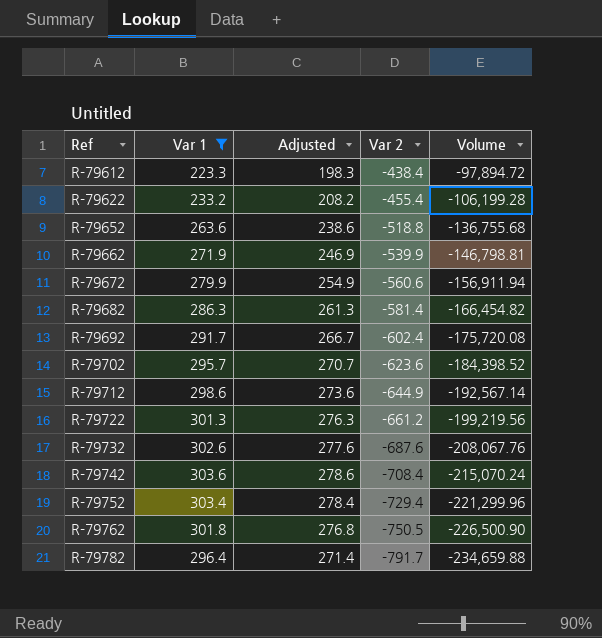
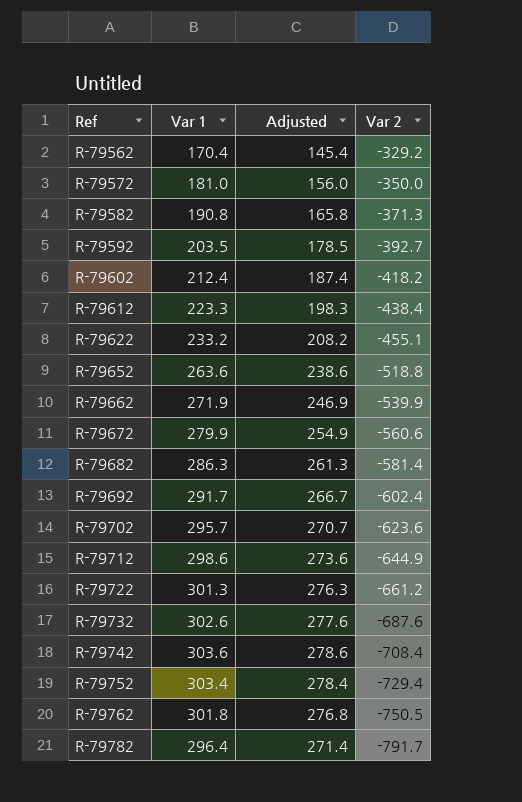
filter: Var 1 >= 223.3 -> none
column Volume | formula: [Var 1] * [Var 2] -> none
R-79622 | Var 2: -455.4 -> -455.1

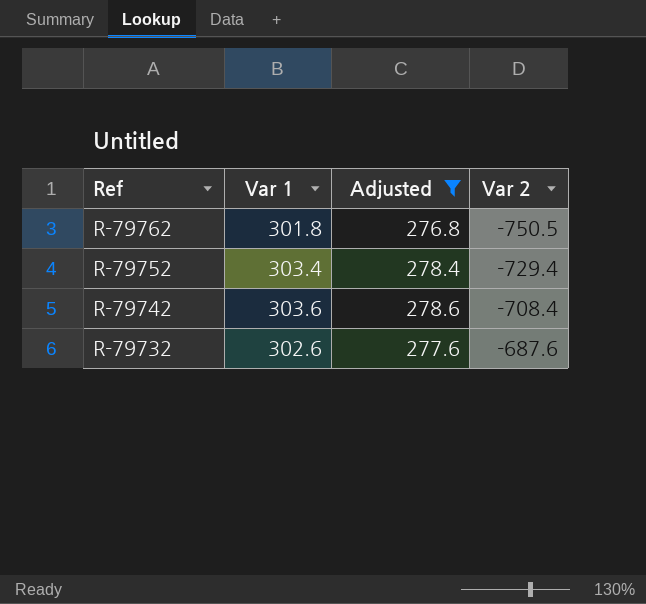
filter: none -> Adjusted >= 276.8
row order: Ref ascending -> Ref descending

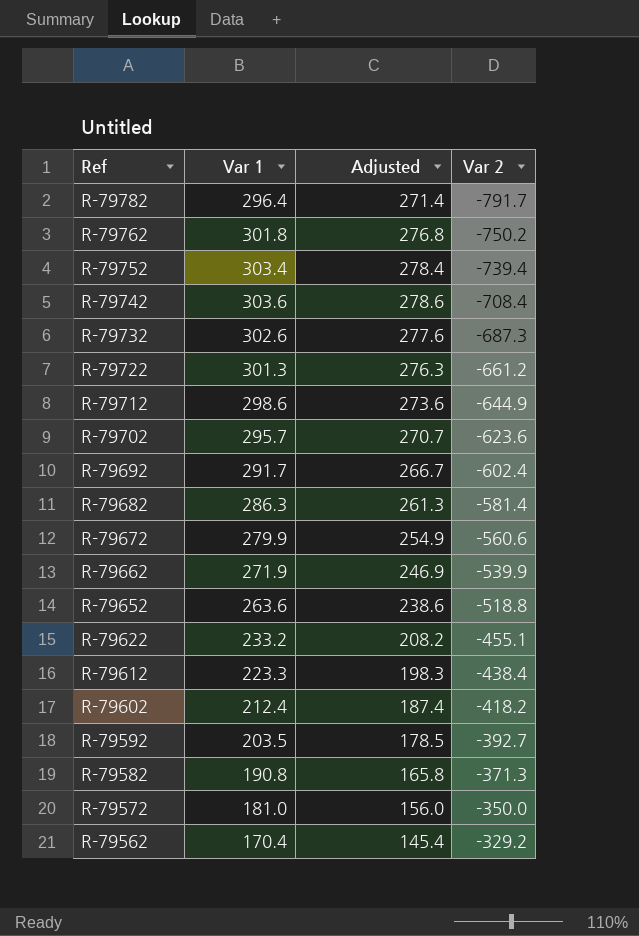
filter: Adjusted >= 276.8 -> none
R-79762 | Var 2: -750.5 -> -750.2
R-79752 | Var 2: -729.4 -> -739.4
R-79732 | Var 2: -687.6 -> -687.3

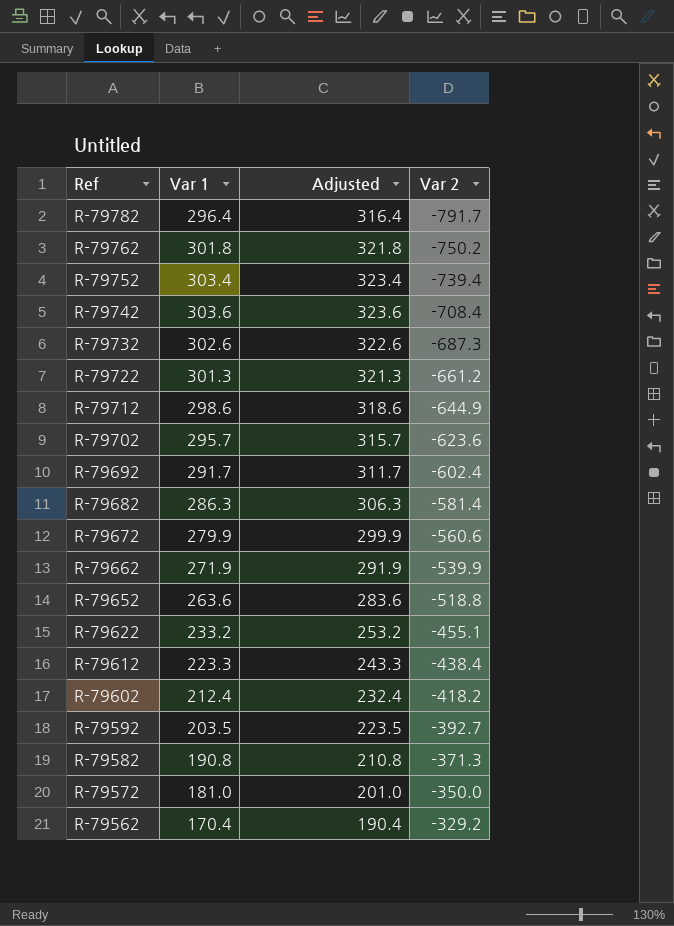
column Adjusted | formula: [Var 1] - 25 -> [Var 1] + 20

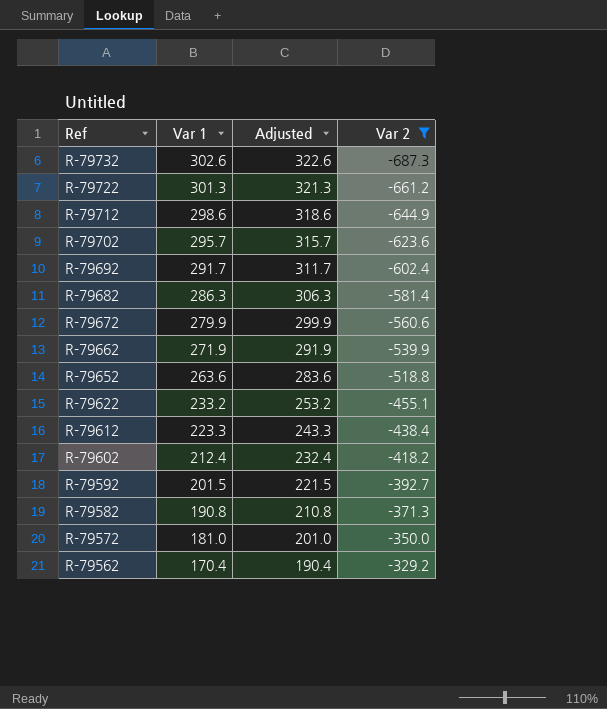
filter: none -> Var 2 >= -687.3
R-79592 | Var 1: 203.5 -> 201.5
R-79592 | Adjusted: 223.5 -> 221.5

